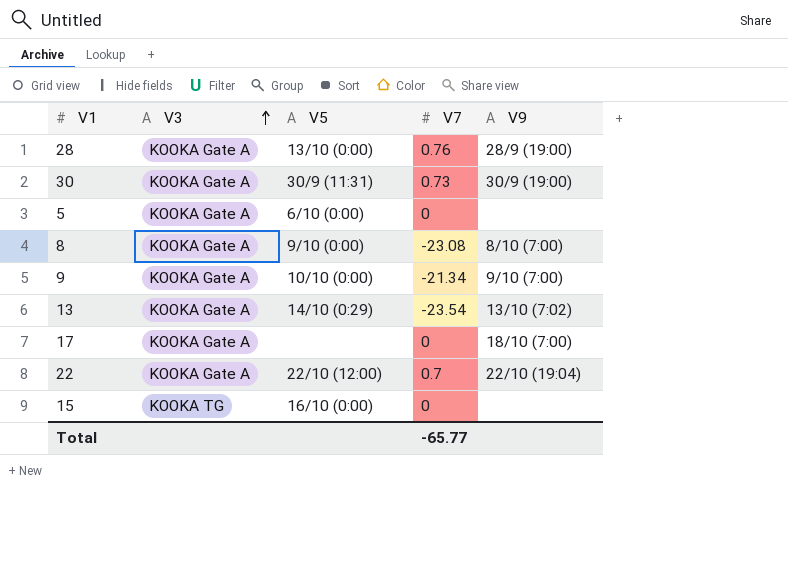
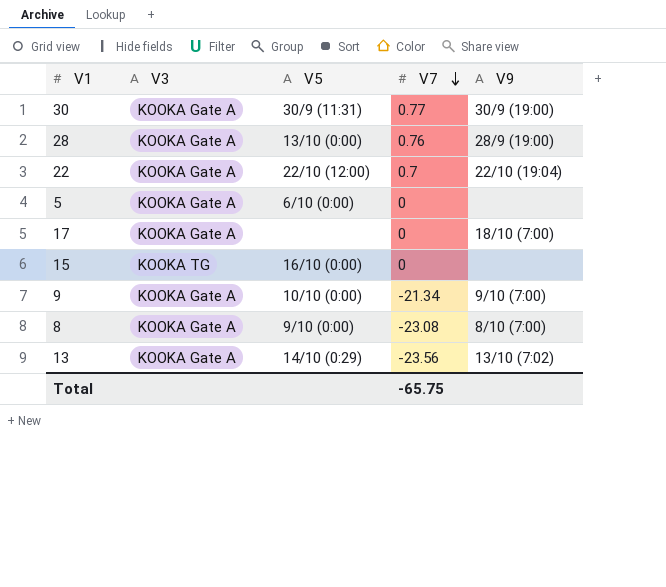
row order: V3 ascending -> V7 descending
30 | V7: 0.73 -> 0.77
13 | V7: -23.54 -> -23.56
Total | V7: -65.77 -> -65.75

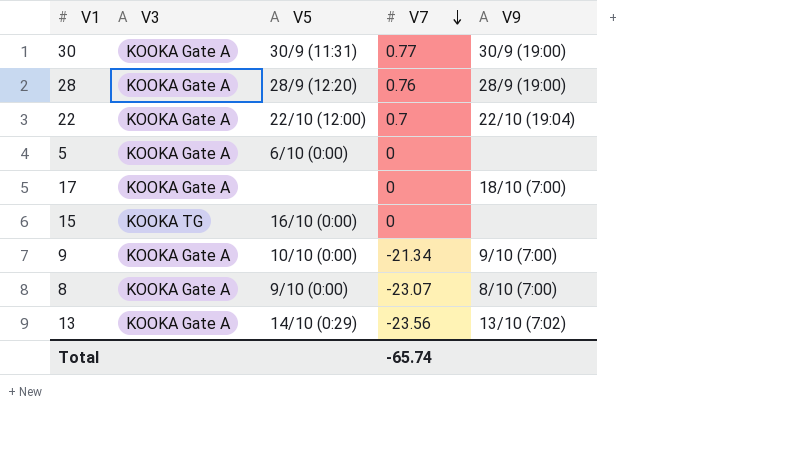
28 | V5: 13/10 (0:00) -> 28/9 (12:20)
8 | V7: -23.08 -> -23.07
Total | V7: -65.75 -> -65.74

